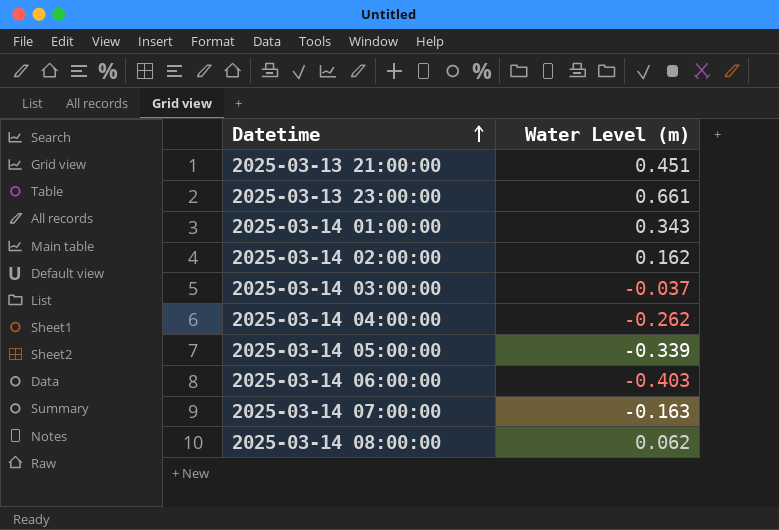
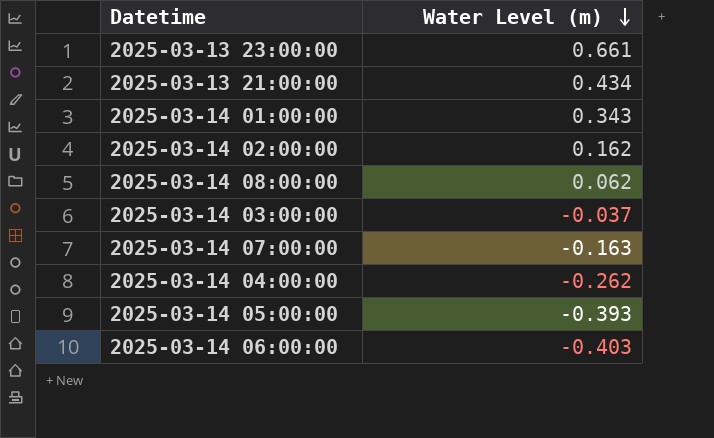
row order: Datetime ascending -> Water Level (m) descending
2025-03-13 21:00:00 | Water Level (m): 0.451 -> 0.434
2025-03-14 05:00:00 | Water Level (m): -0.339 -> -0.393

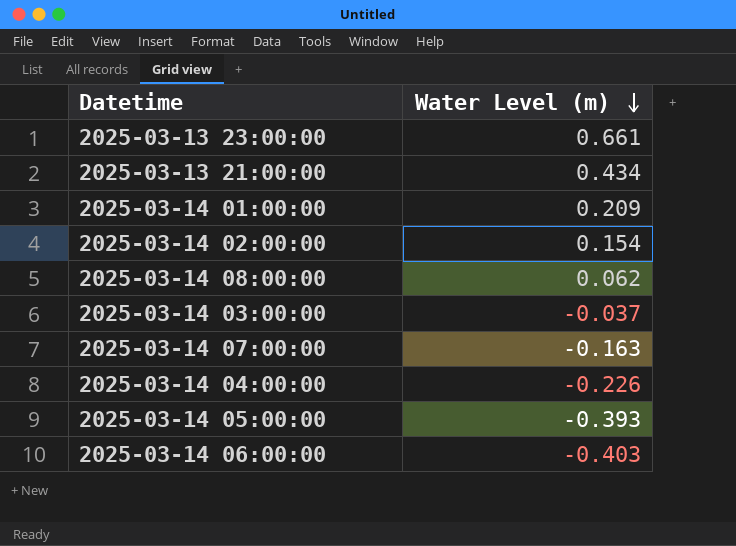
2025-03-14 01:00:00 | Water Level (m): 0.343 -> 0.209
2025-03-14 02:00:00 | Water Level (m): 0.162 -> 0.154
2025-03-14 04:00:00 | Water Level (m): -0.262 -> -0.226

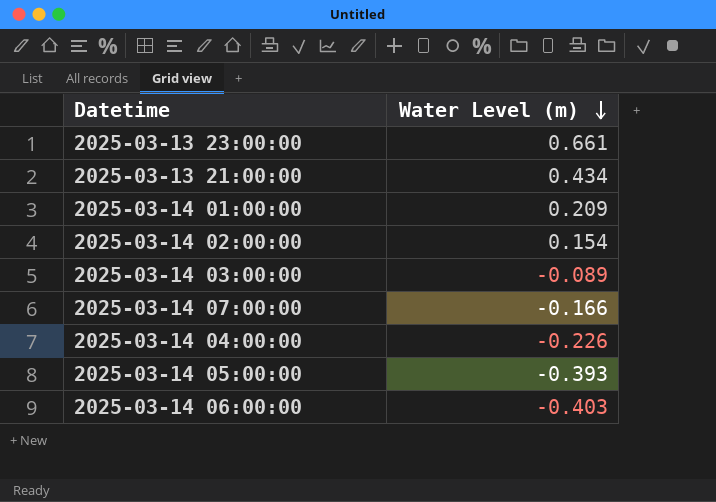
row 2025-03-14 08:00:00: 0.062 -> none
2025-03-14 03:00:00 | Water Level (m): -0.037 -> -0.089
2025-03-14 07:00:00 | Water Level (m): -0.163 -> -0.166

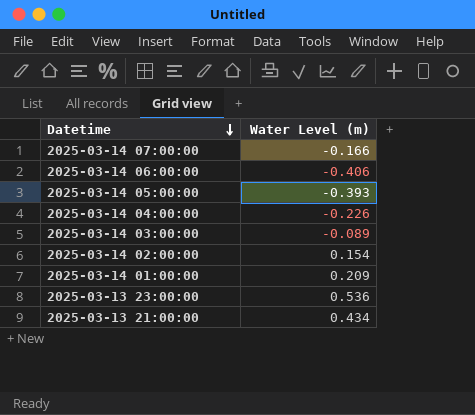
row order: Water Level (m) descending -> Datetime descending
2025-03-14 06:00:00 | Water Level (m): -0.403 -> -0.406
2025-03-13 23:00:00 | Water Level (m): 0.661 -> 0.536

